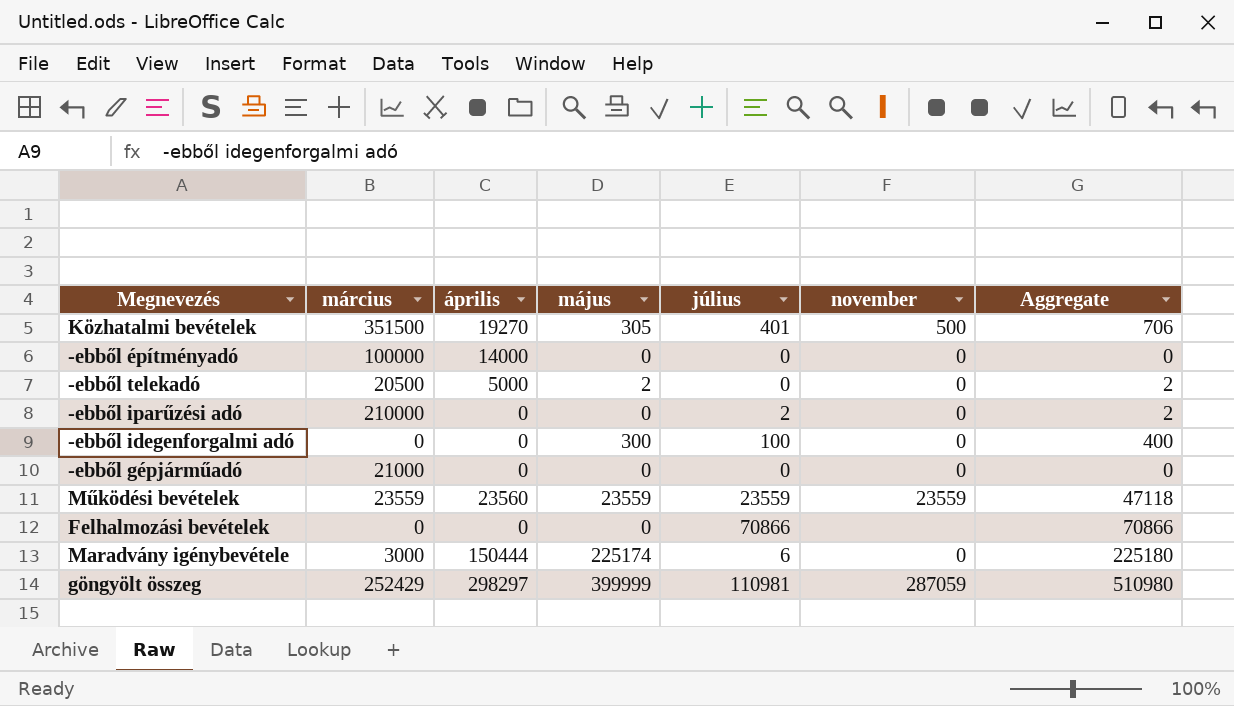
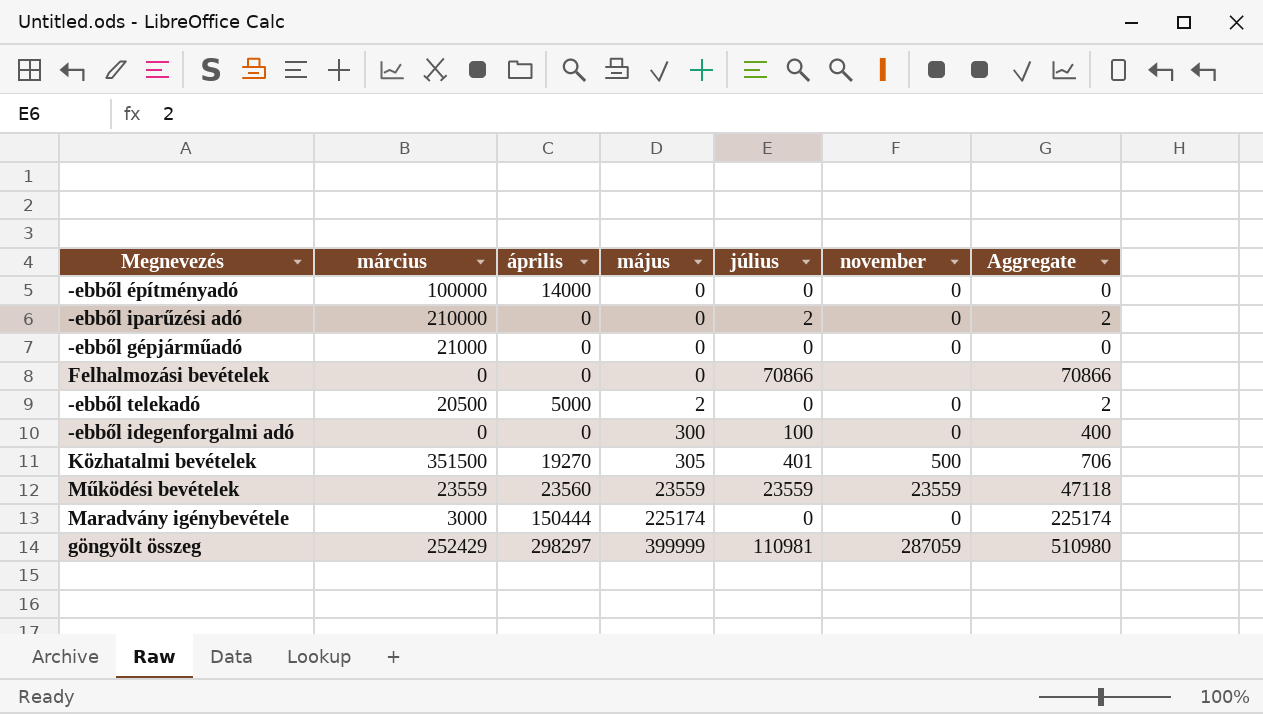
row order: none -> május ascending
Maradvány igénybevétele | július: 6 -> 0
Maradvány igénybevétele | Aggregate: 225180 -> 225174

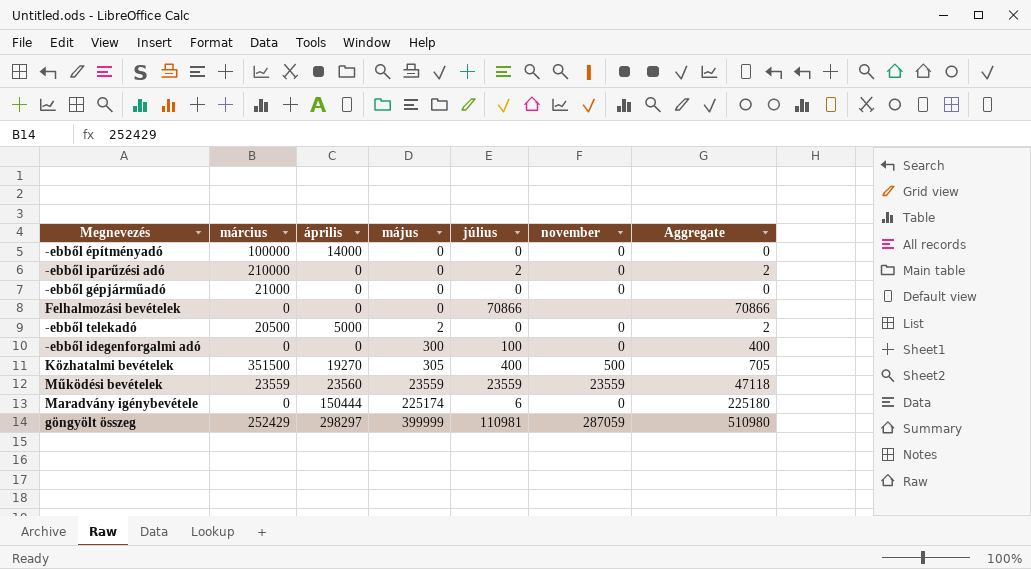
Közhatalmi bevételek | július: 401 -> 400
Közhatalmi bevételek | Aggregate: 706 -> 705
Maradvány igénybevétele | március: 3000 -> 0
Maradvány igénybevétele | július: 0 -> 6
Maradvány igénybevétele | Aggregate: 225174 -> 225180

